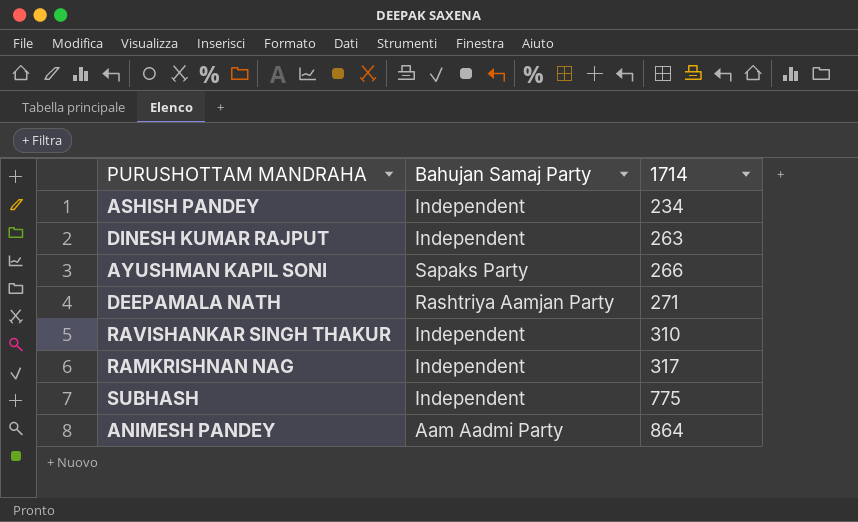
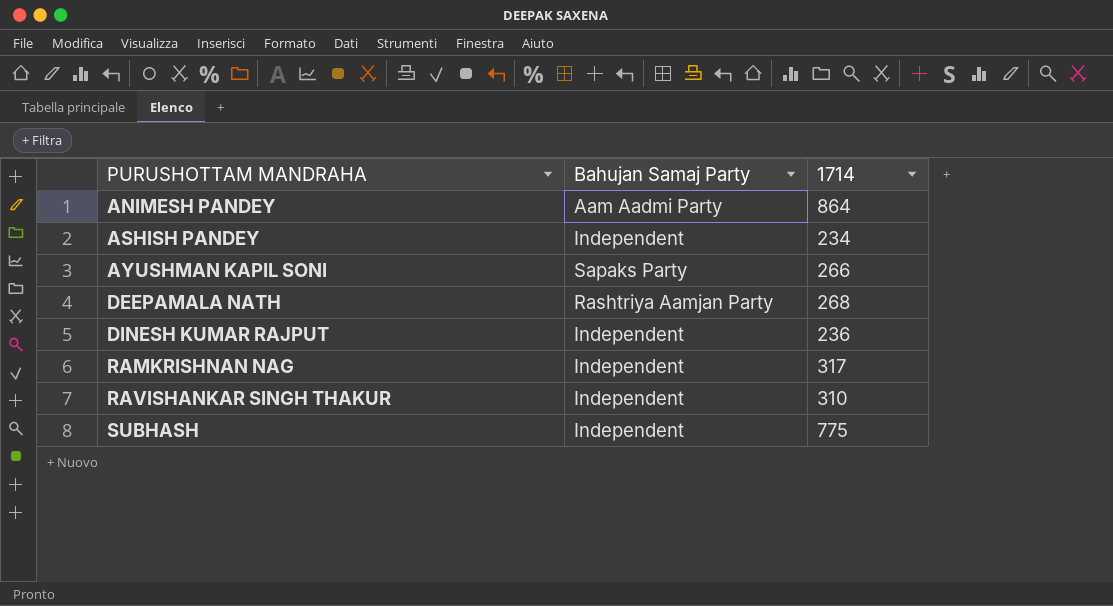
row order: 1714 ascending -> PURUSHOTTAM MANDRAHA ascending
DEEPAMALA NATH | 1714: 271 -> 268
DINESH KUMAR RAJPUT | 1714: 263 -> 236

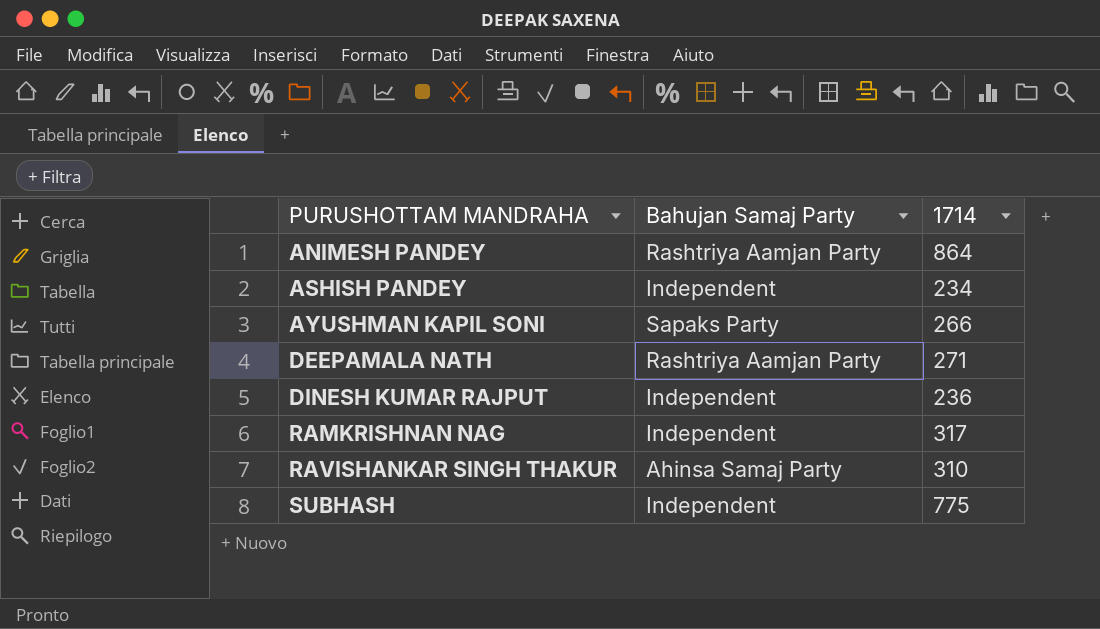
ANIMESH PANDEY | Bahujan Samaj Party: Aam Aadmi Party -> Rashtriya Aamjan Party
DEEPAMALA NATH | 1714: 268 -> 271
RAVISHANKAR SINGH THAKUR | Bahujan Samaj Party: Independent -> Ahinsa Samaj Party

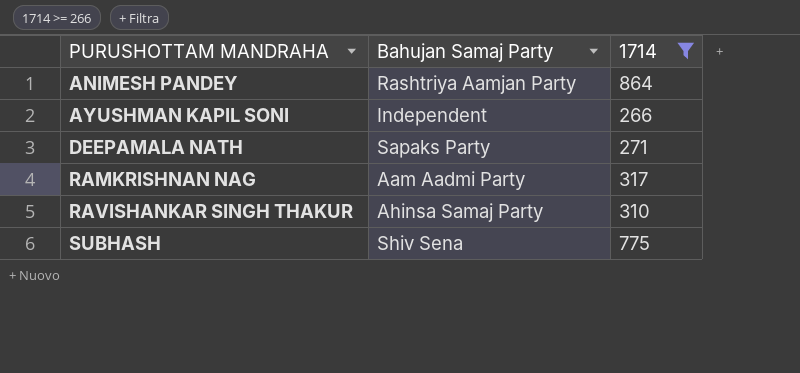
filter: none -> 1714 >= 266
AYUSHMAN KAPIL SONI | Bahujan Samaj Party: Sapaks Party -> Independent
DEEPAMALA NATH | Bahujan Samaj Party: Rashtriya Aamjan Party -> Sapaks Party
RAMKRISHNAN NAG | Bahujan Samaj Party: Independent -> Aam Aadmi Party
SUBHASH | Bahujan Samaj Party: Independent -> Shiv Sena

